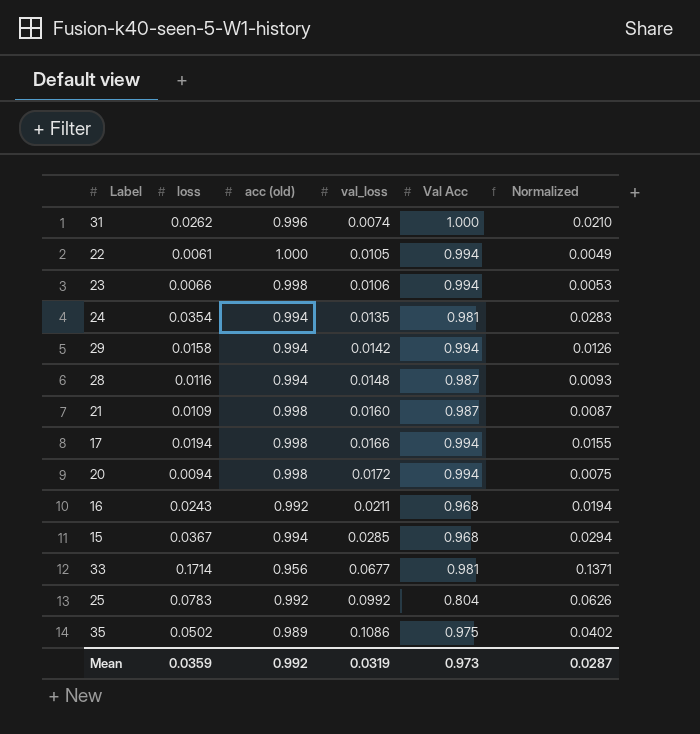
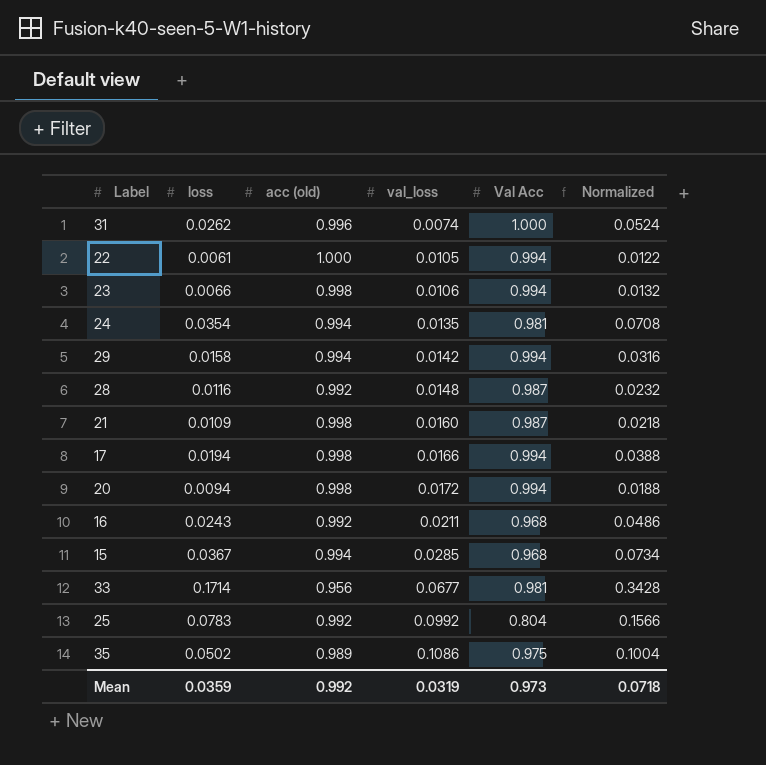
column Normalized | formula: [loss] * 0.8 -> [loss] * 2
28 | acc (old): 0.994 -> 0.992
Mean | Normalized: 0.0287 -> 0.0718

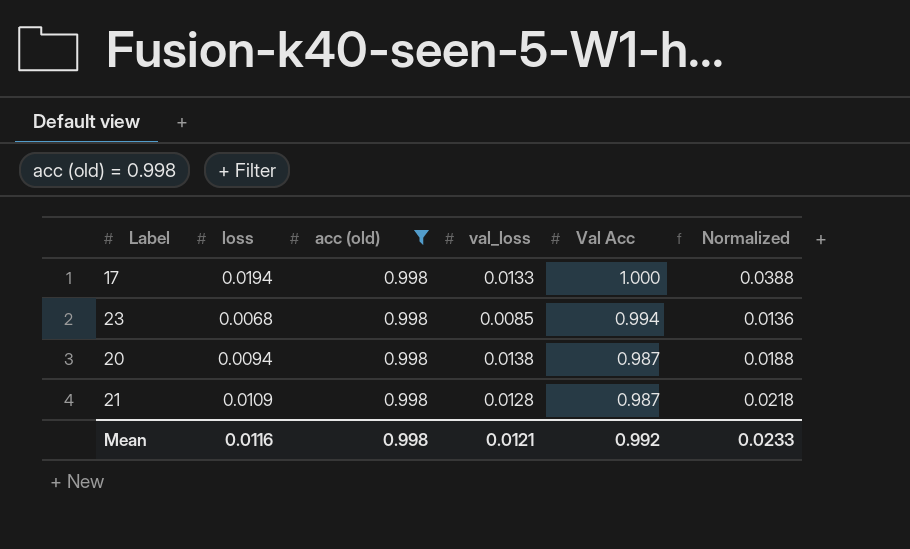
filter: none -> acc (old) = 0.998
row order: val_loss ascending -> Val Acc descending
17 | val_loss: 0.0166 -> 0.0133
17 | Val Acc: 0.994 -> 1.000
23 | loss: 0.0066 -> 0.0068
23 | val_loss: 0.0106 -> 0.0085
23 | Normalized: 0.0132 -> 0.0136
20 | val_loss: 0.0172 -> 0.0138
20 | Val Acc: 0.994 -> 0.987
21 | val_loss: 0.0160 -> 0.0128
Mean | loss: 0.0359 -> 0.0116
Mean | acc (old): 0.992 -> 0.998
Mean | val_loss: 0.0319 -> 0.0121
Mean | Val Acc: 0.973 -> 0.992
Mean | Normalized: 0.0718 -> 0.0233

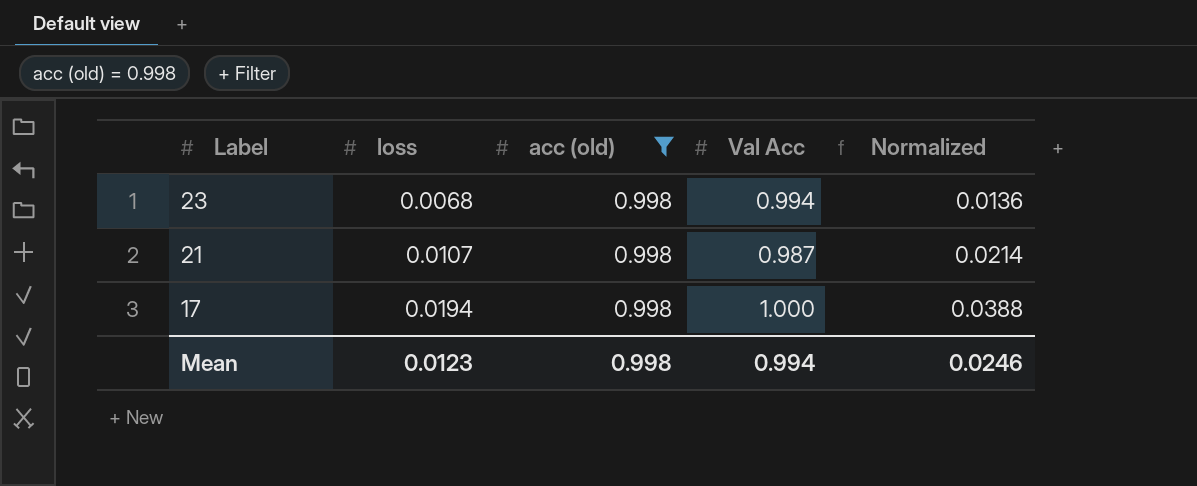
row order: Val Acc descending -> Label descending
column val_loss | position: 4 -> none
row 20: 0.0094 | 0.998 | 0.0138 | 0.987 | 0.0188 -> none
21 | loss: 0.0109 -> 0.0107
21 | Normalized: 0.0218 -> 0.0214
Mean | loss: 0.0116 -> 0.0123
Mean | Val Acc: 0.992 -> 0.994
Mean | Normalized: 0.0233 -> 0.0246

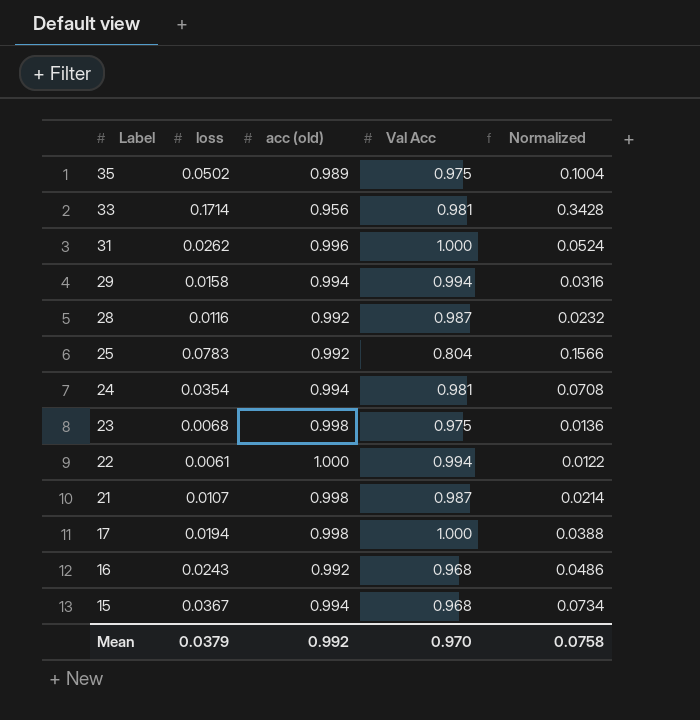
filter: acc (old) = 0.998 -> none
23 | Val Acc: 0.994 -> 0.975
Mean | loss: 0.0123 -> 0.0379
Mean | acc (old): 0.998 -> 0.992
Mean | Val Acc: 0.994 -> 0.970
Mean | Normalized: 0.0246 -> 0.0758

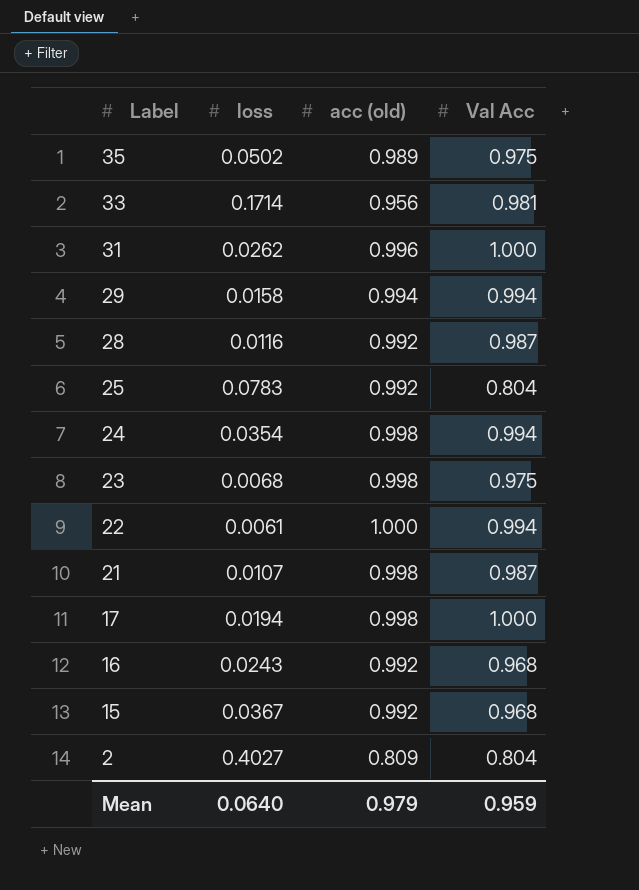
column Normalized | formula: [loss] * 2 -> none
24 | acc (old): 0.994 -> 0.998
24 | Val Acc: 0.981 -> 0.994
15 | acc (old): 0.994 -> 0.992
row 2: none -> 0.4027 | 0.809 | 0.804
Mean | loss: 0.0379 -> 0.0640
Mean | acc (old): 0.992 -> 0.979
Mean | Val Acc: 0.970 -> 0.959

